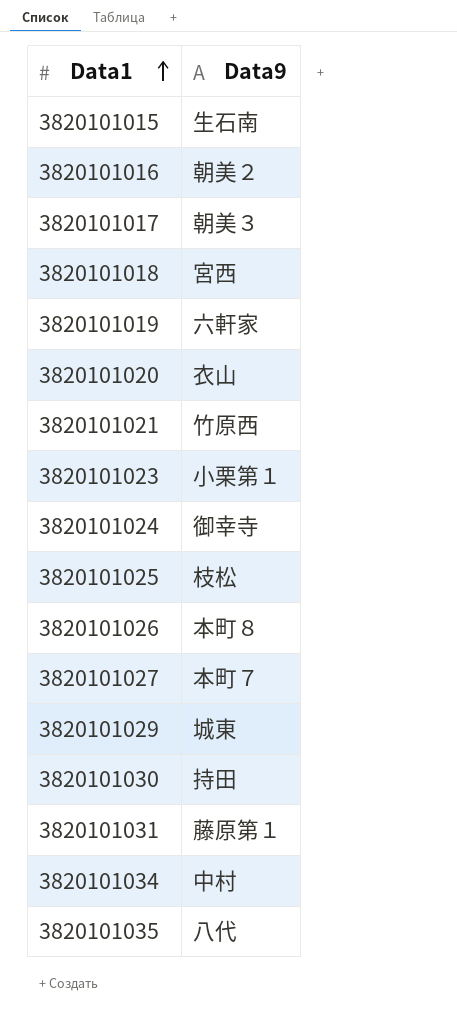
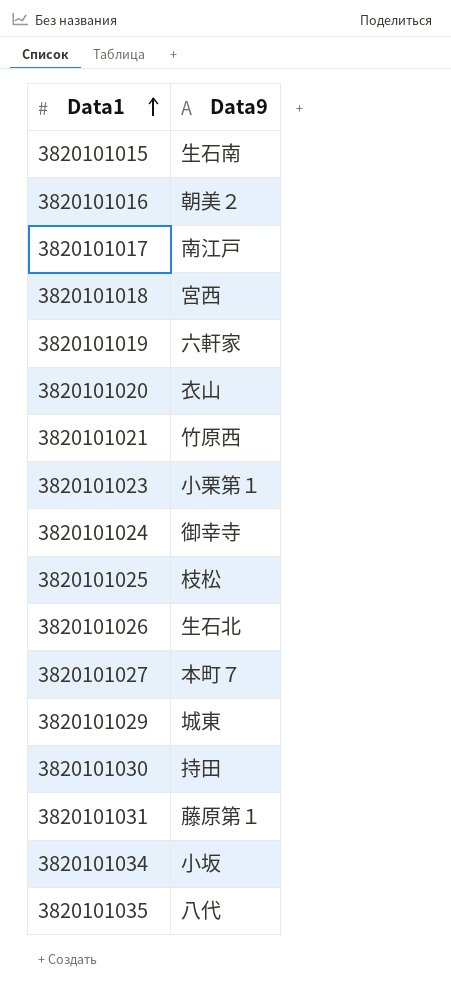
3820101017 | Data9: 朝美３ -> 南江戸
3820101026 | Data9: 本町８ -> 生石北
3820101034 | Data9: 中村 -> 小坂

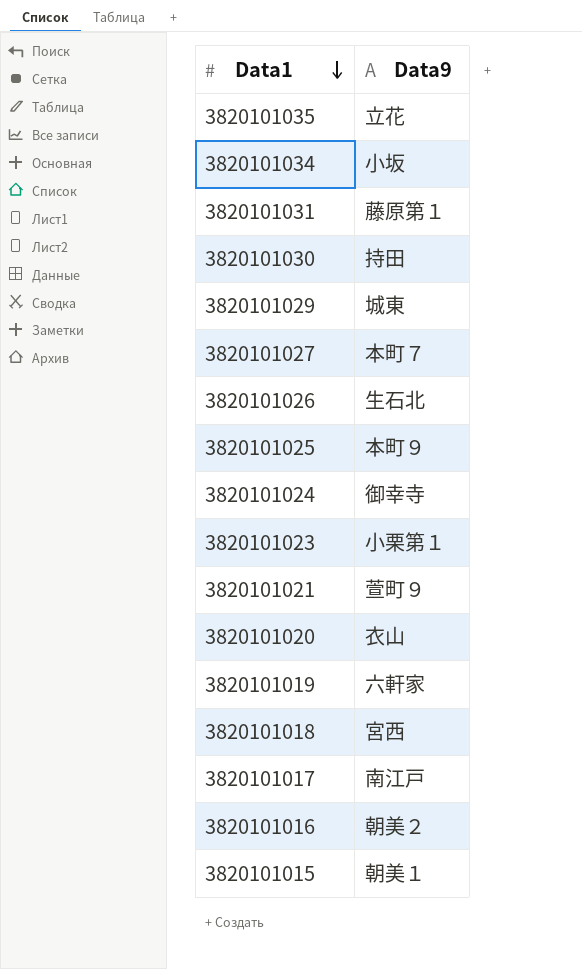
row order: Data1 ascending -> Data1 descending
3820101035 | Data9: 八代 -> 立花
3820101025 | Data9: 枝松 -> 本町９
3820101021 | Data9: 竹原西 -> 萱町９
3820101015 | Data9: 生石南 -> 朝美１

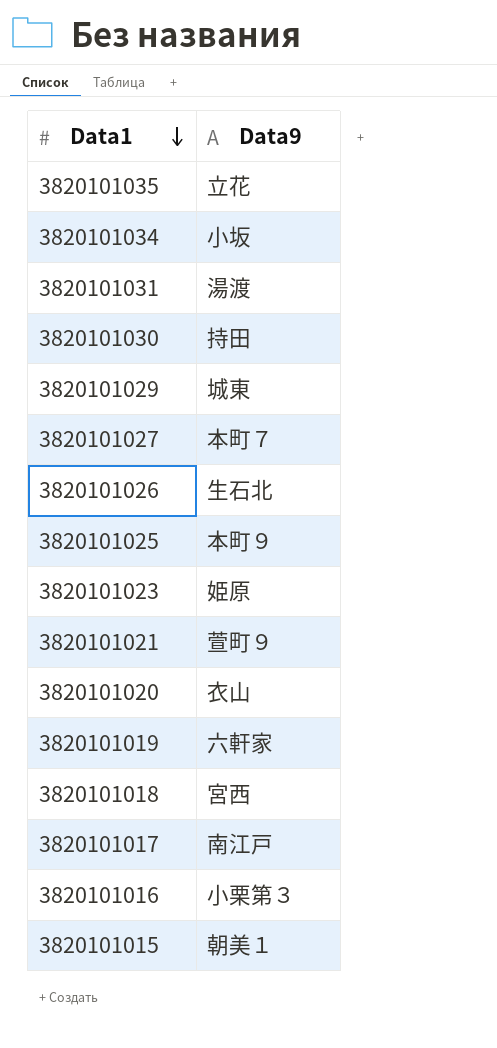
row 3820101024: 御幸寺 -> none
3820101031 | Data9: 藤原第１ -> 湯渡
3820101023 | Data9: 小栗第１ -> 姫原
3820101016 | Data9: 朝美２ -> 小栗第３

